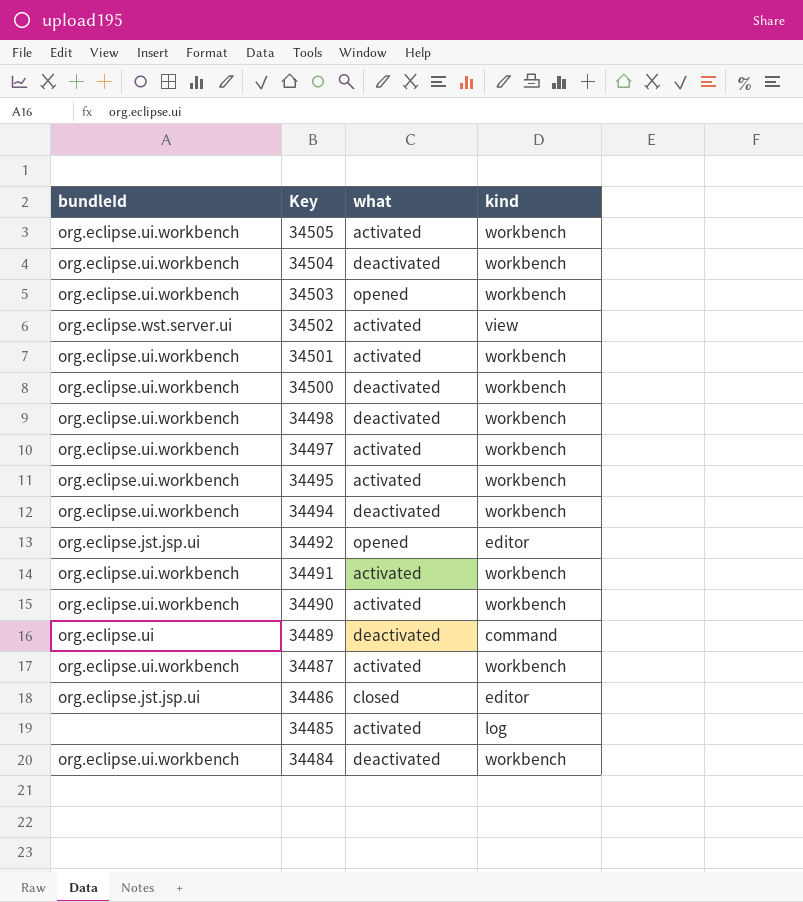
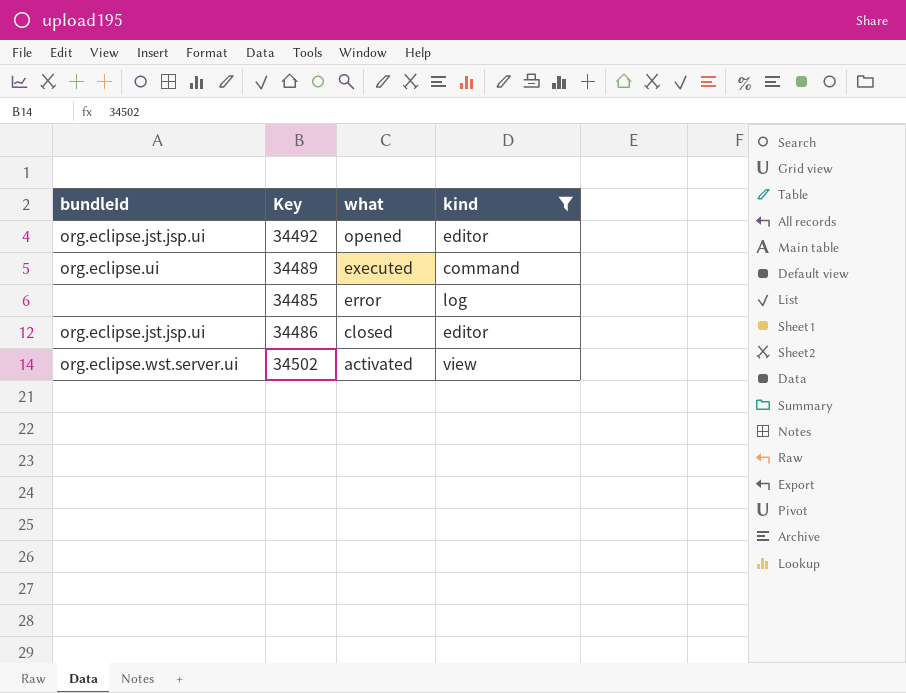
filter: none -> kind != workbench
row order: Key descending -> what descending
34489 | what: deactivated -> executed
34485 | what: activated -> error

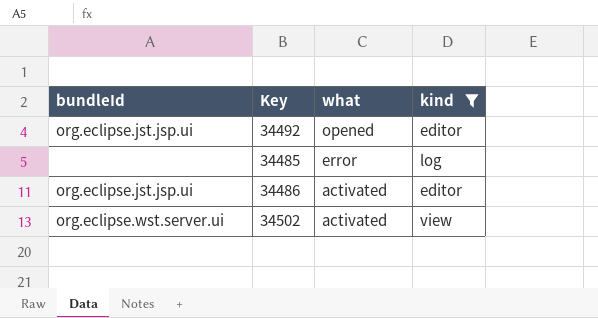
row 34489: org.eclipse.ui | executed | command -> none
34486 | what: closed -> activated

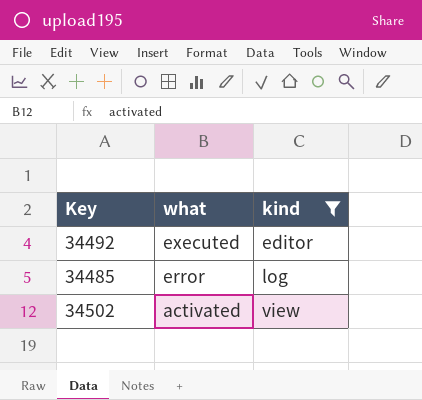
column bundleId | position: 1 -> none
row 34486: org.eclipse.jst.jsp.ui | activated | editor -> none
34492 | what: opened -> executed

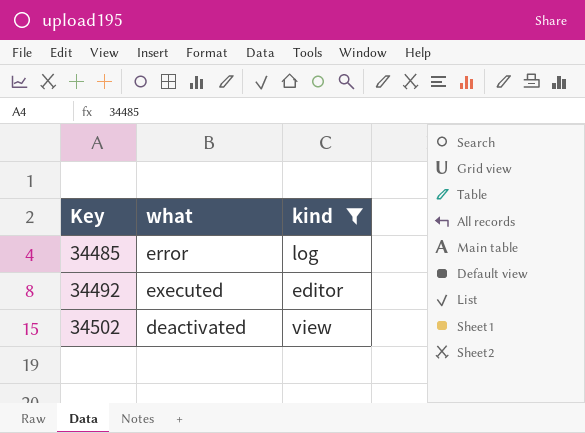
row order: what descending -> Key ascending
34502 | what: activated -> deactivated

